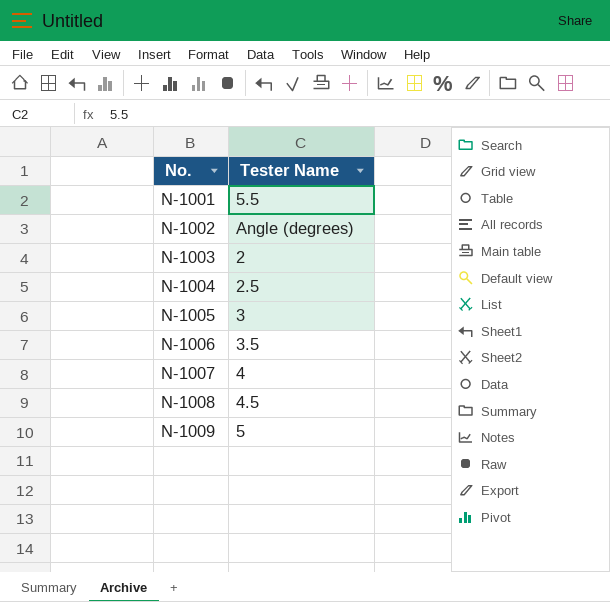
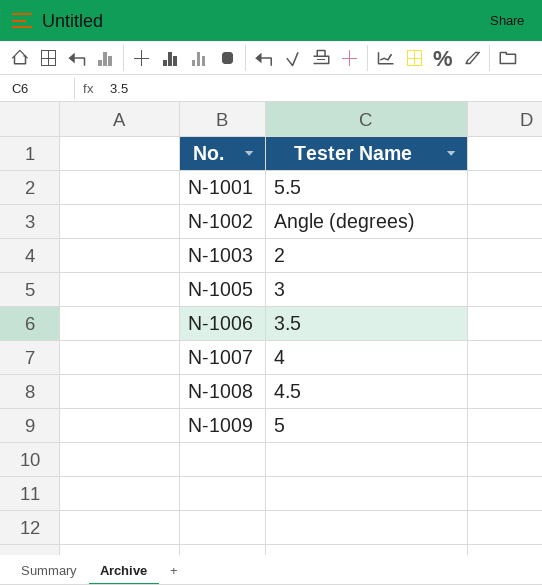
row N-1004: 2.5 -> none

